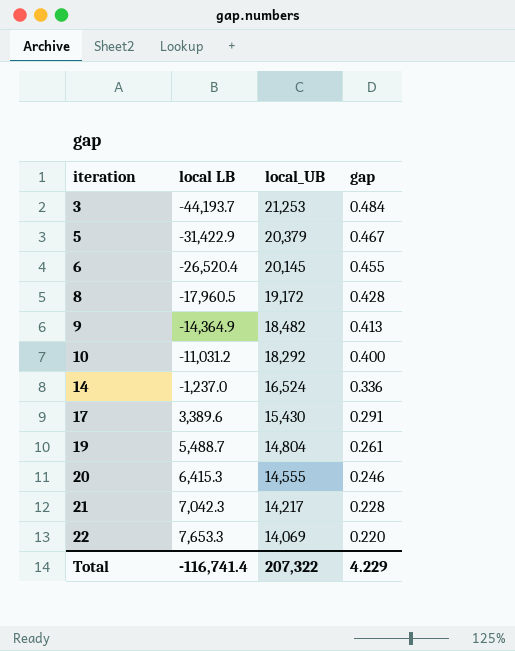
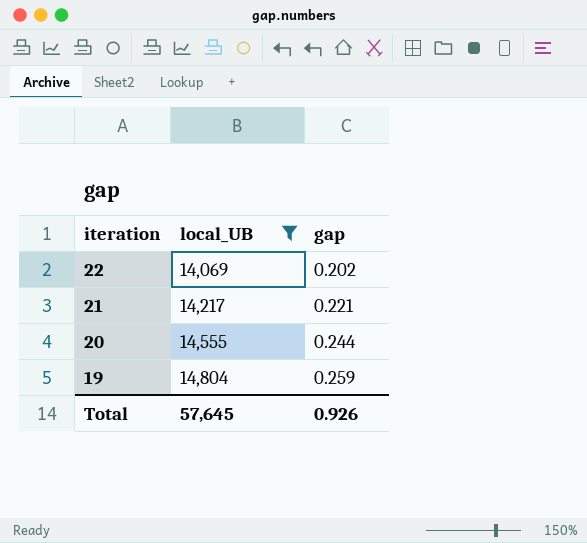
filter: none -> local_UB <= 14,804
row order: iteration ascending -> iteration descending
column local LB | position: 2 -> none
22 | gap: 0.220 -> 0.202
21 | gap: 0.228 -> 0.221
20 | gap: 0.246 -> 0.244
19 | gap: 0.261 -> 0.259
Total | local_UB: 207,322 -> 57,645
Total | gap: 4.229 -> 0.926

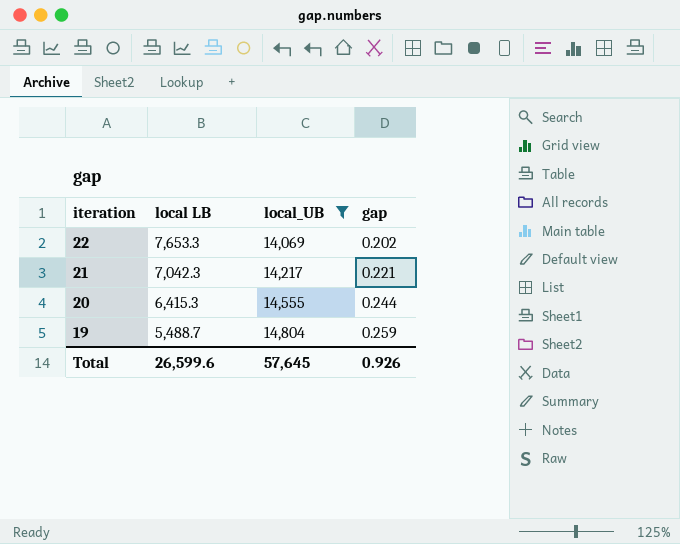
column local LB | position: none -> 2

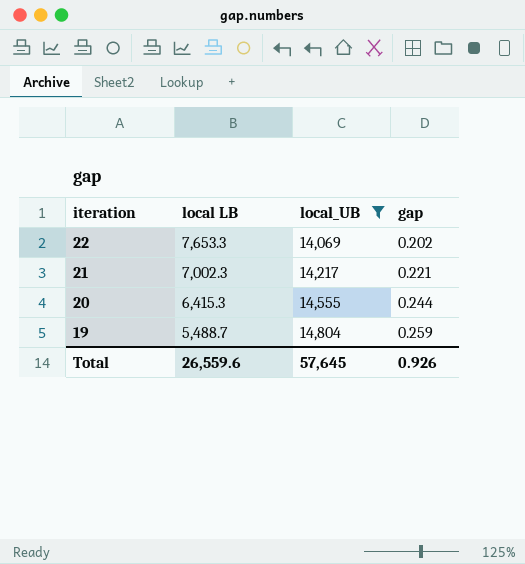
21 | local LB: 7,042.3 -> 7,002.3
Total | local LB: 26,599.6 -> 26,559.6

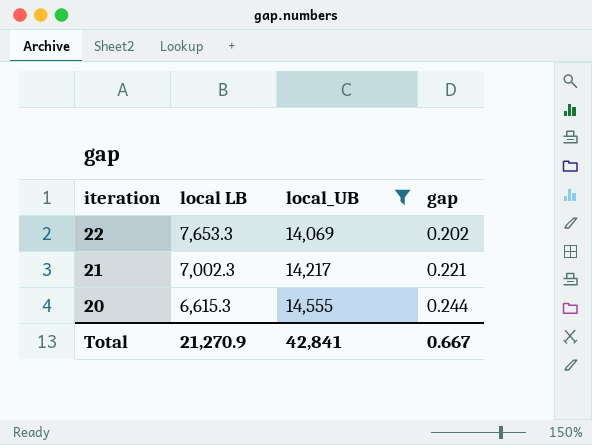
row 19: 5,488.7 | 14,804 | 0.259 -> none
20 | local LB: 6,415.3 -> 6,615.3
Total | local LB: 26,559.6 -> 21,270.9
Total | local_UB: 57,645 -> 42,841
Total | gap: 0.926 -> 0.667

